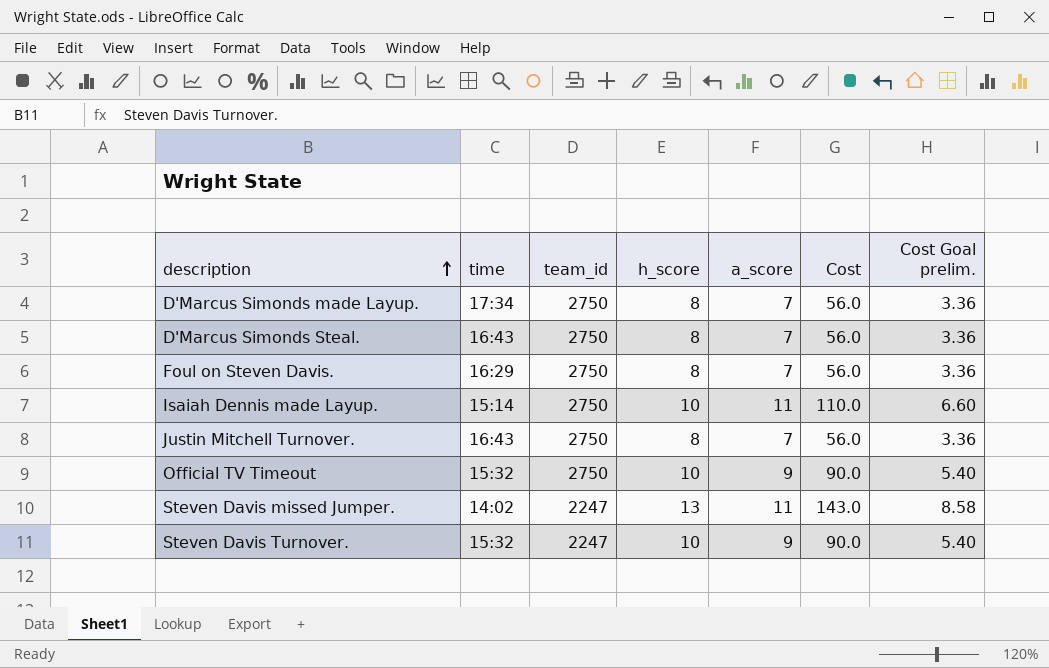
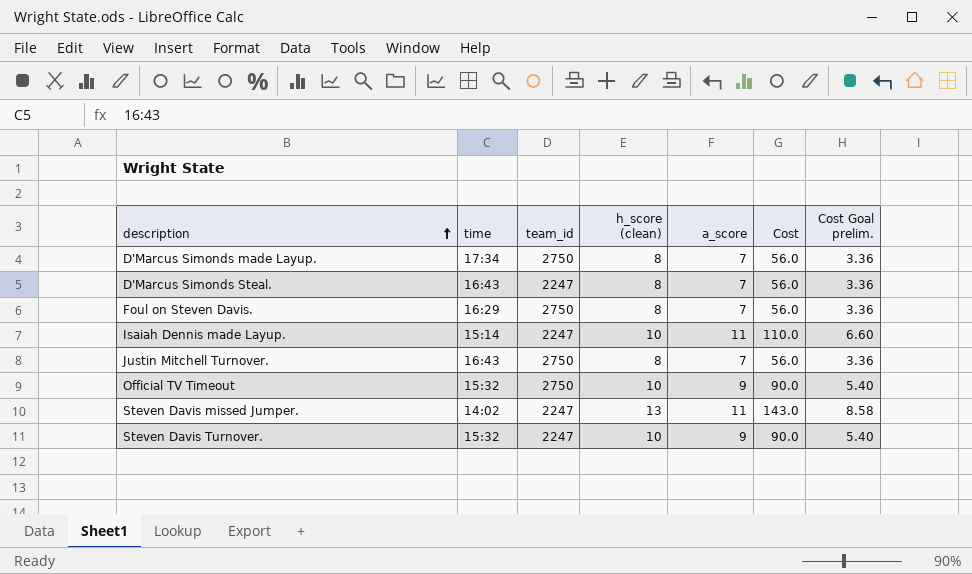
column name: h_score -> h_score (clean)
D'Marcus Simonds Steal. | team_id: 2750 -> 2247
Isaiah Dennis made Layup. | team_id: 2750 -> 2247

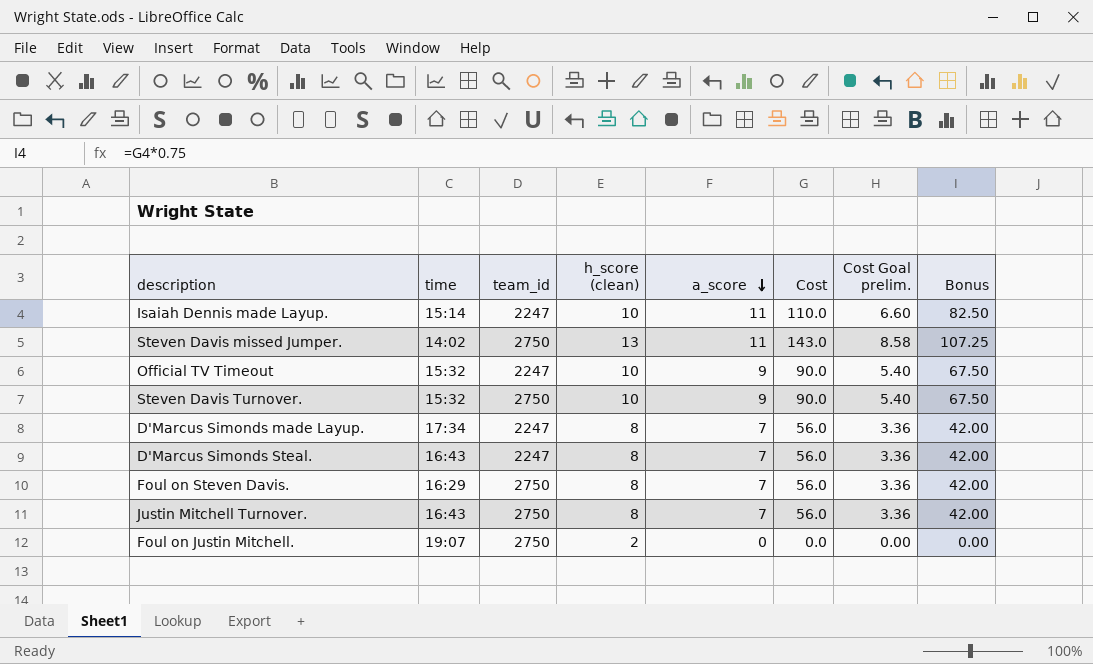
row order: description ascending -> a_score descending
column Bonus | formula: none -> [Cost] * 0.75
Steven Davis missed Jumper. | team_id: 2247 -> 2750
Official TV Timeout | team_id: 2750 -> 2247
Steven Davis Turnover. | team_id: 2247 -> 2750
D'Marcus Simonds made Layup. | team_id: 2750 -> 2247
row Foul on Justin Mitchell.: none -> 19:07 | 2750 | 2 | 0 | 0.0 | 0.00 | 0.00

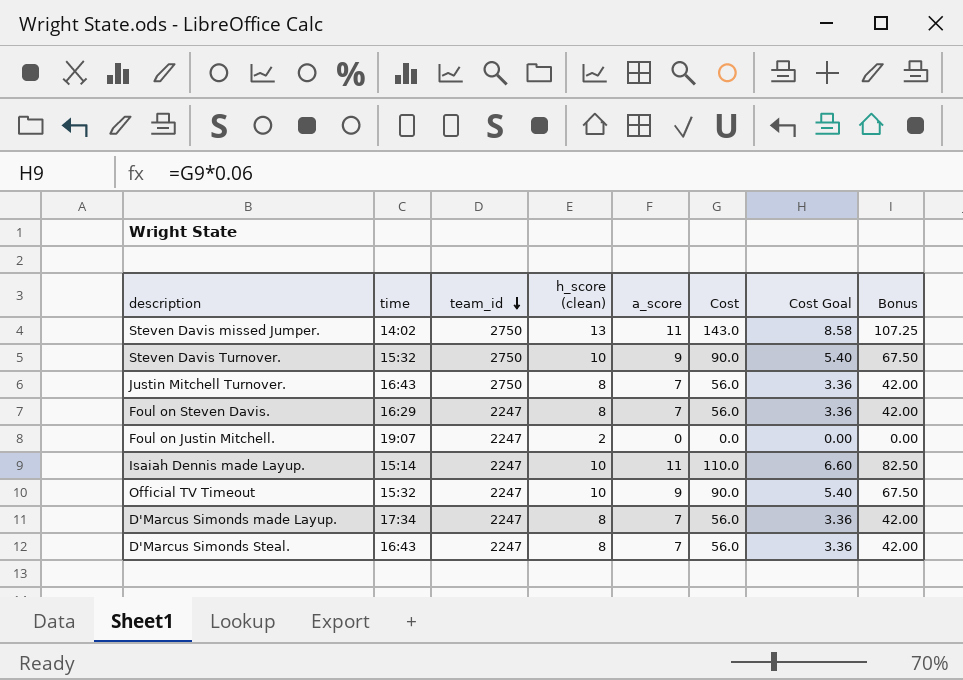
row order: a_score descending -> team_id descending
column name: Cost Goal prelim. -> Cost Goal
Foul on Steven Davis. | team_id: 2750 -> 2247
Foul on Justin Mitchell. | team_id: 2750 -> 2247

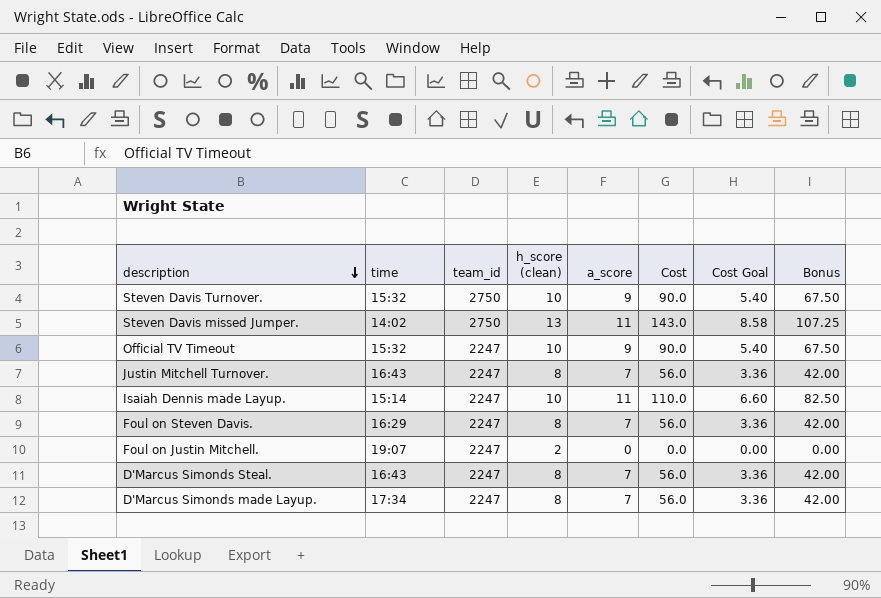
row order: team_id descending -> description descending
Justin Mitchell Turnover. | team_id: 2750 -> 2247

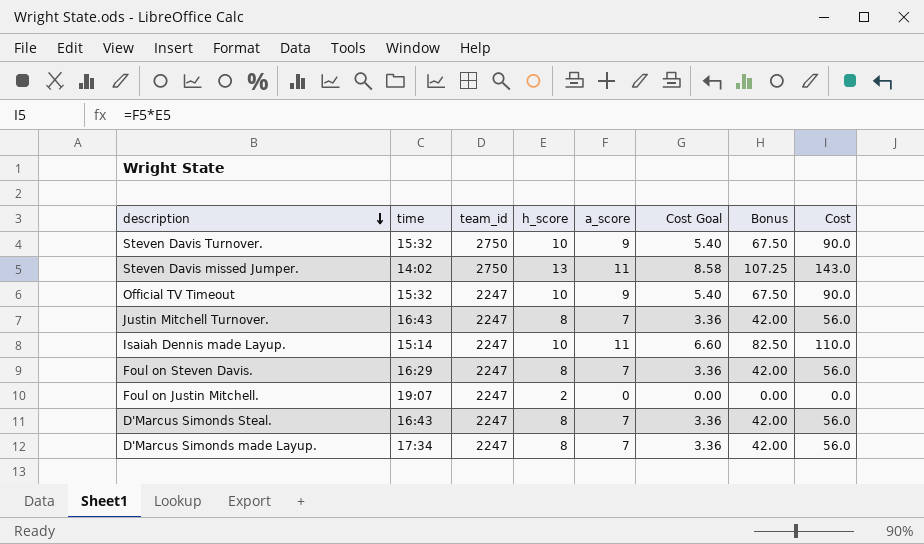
column name: h_score (clean) -> h_score
column Cost | position: 6 -> 8

